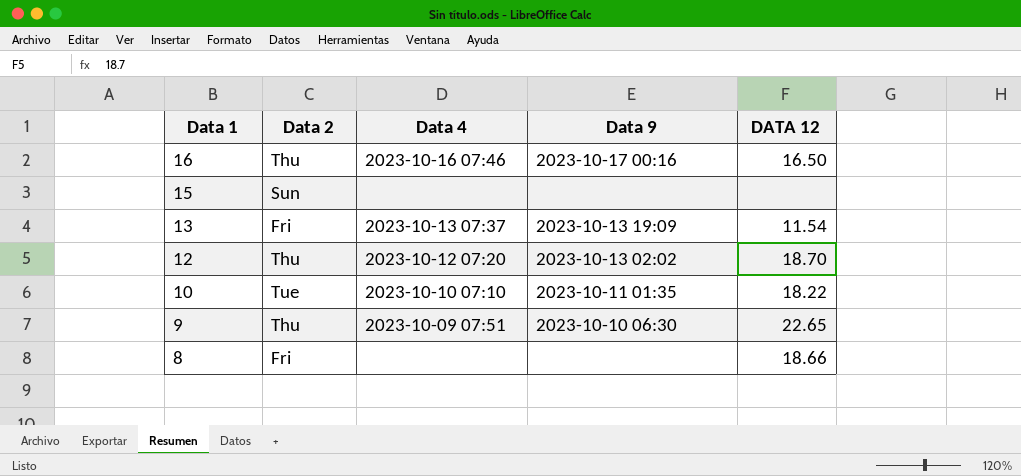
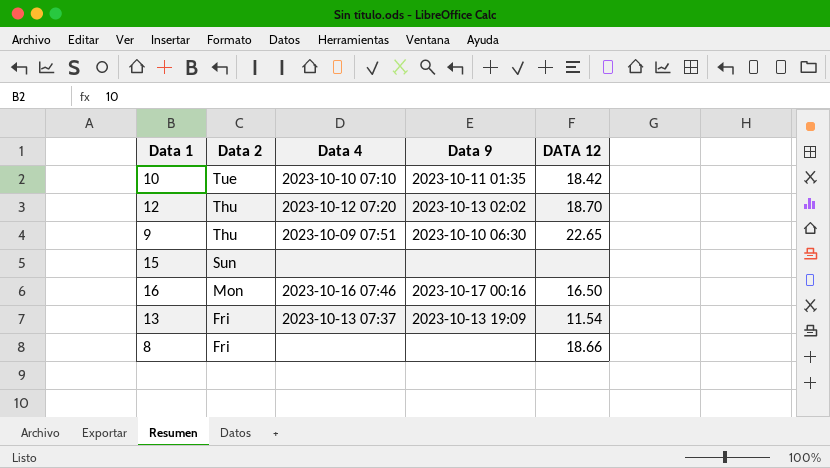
row order: Data 1 descending -> Data 2 descending
10 | DATA 12: 18.22 -> 18.42
16 | Data 2: Thu -> Mon

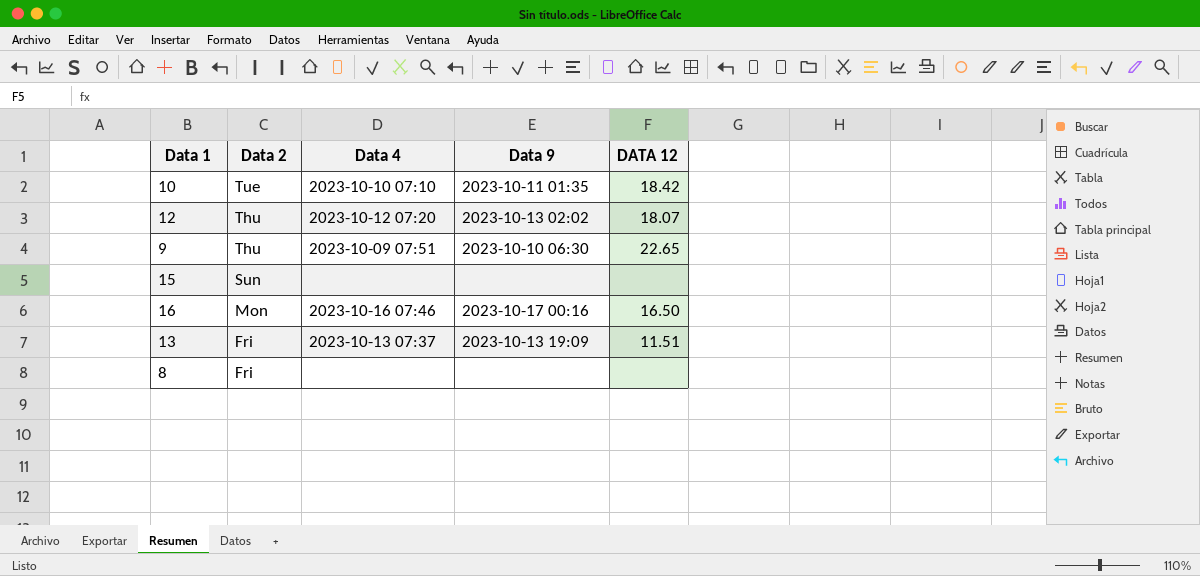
12 | DATA 12: 18.70 -> 18.07
13 | DATA 12: 11.54 -> 11.51
8 | DATA 12: 18.66 -> none

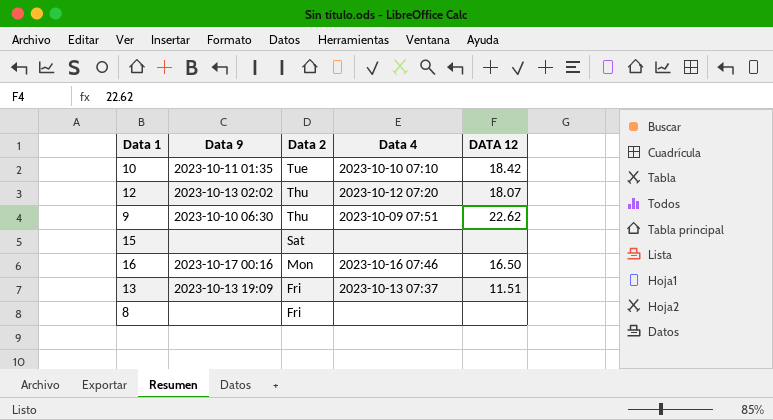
column Data 9 | position: 4 -> 2
9 | DATA 12: 22.65 -> 22.62
15 | Data 2: Sun -> Sat

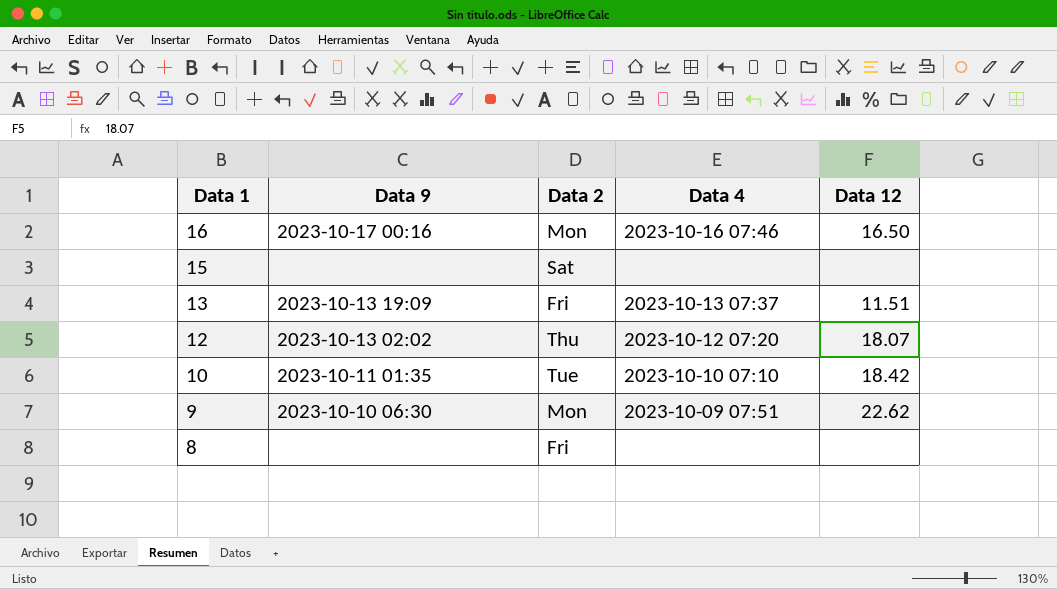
row order: Data 2 descending -> Data 1 descending
column name: DATA 12 -> Data 12
9 | Data 2: Thu -> Mon

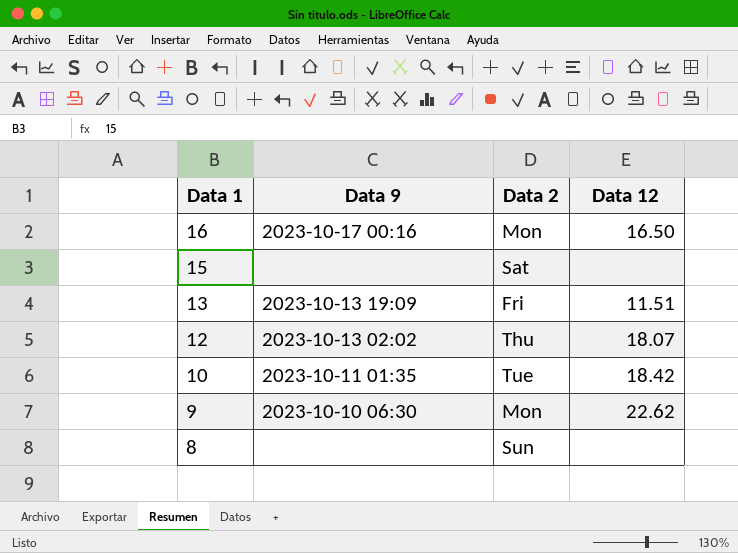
column Data 4 | position: 4 -> none
8 | Data 2: Fri -> Sun

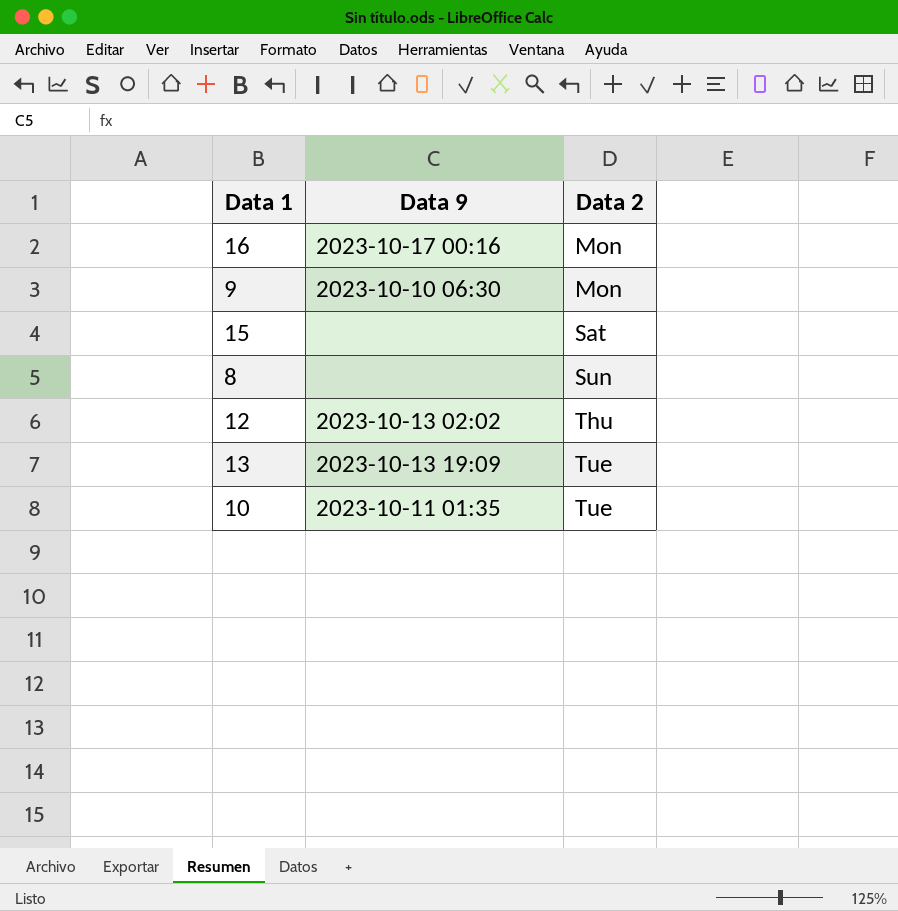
row order: Data 1 descending -> Data 2 ascending
column Data 12 | position: 4 -> none
13 | Data 2: Fri -> Tue

